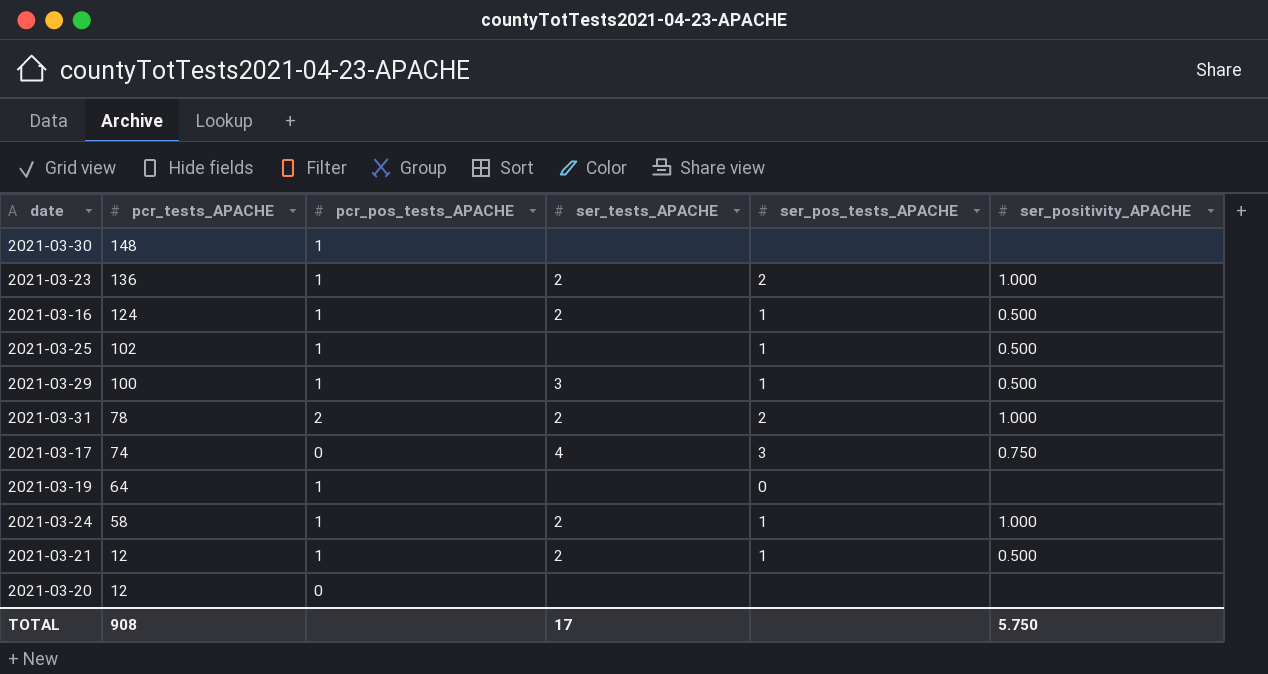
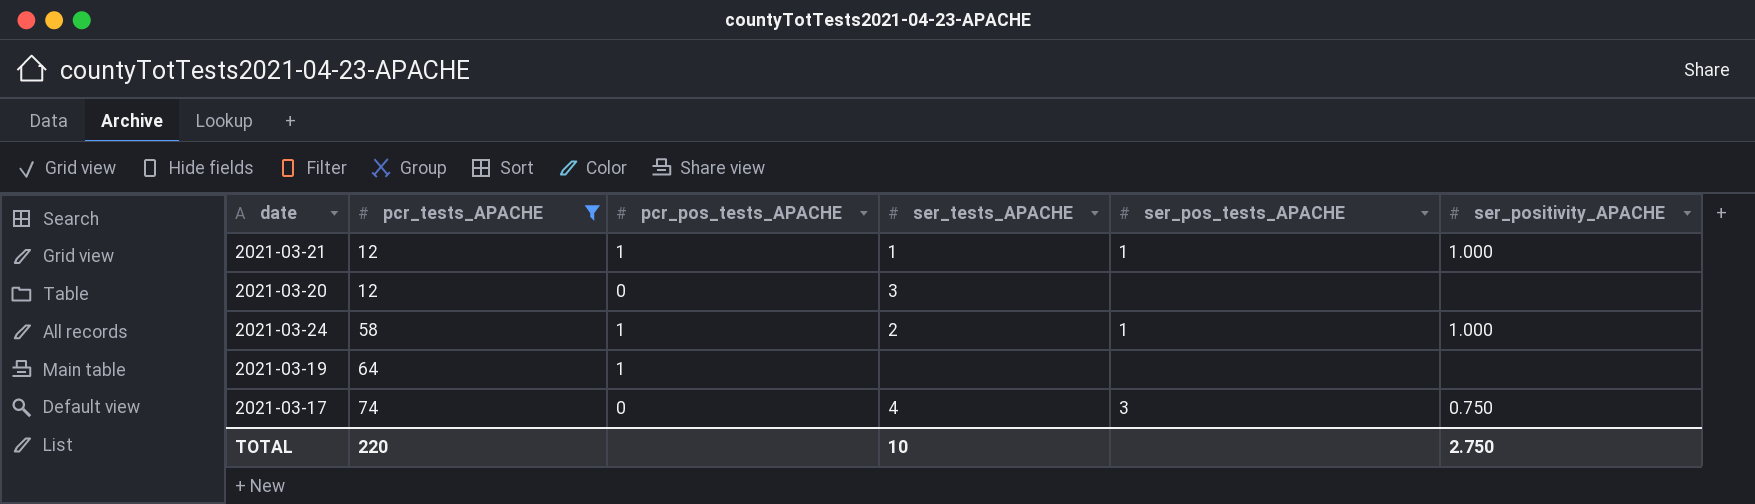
filter: none -> pcr_tests_APACHE <= 74
row order: pcr_tests_APACHE descending -> pcr_tests_APACHE ascending
2021-03-21 | ser_tests_APACHE: 2 -> 1
2021-03-21 | ser_positivity_APACHE: 0.500 -> 1.000
2021-03-20 | ser_tests_APACHE: none -> 3
2021-03-19 | ser_pos_tests_APACHE: 0 -> none
TOTAL | pcr_tests_APACHE: 908 -> 220
TOTAL | ser_tests_APACHE: 17 -> 10
TOTAL | ser_positivity_APACHE: 5.750 -> 2.750

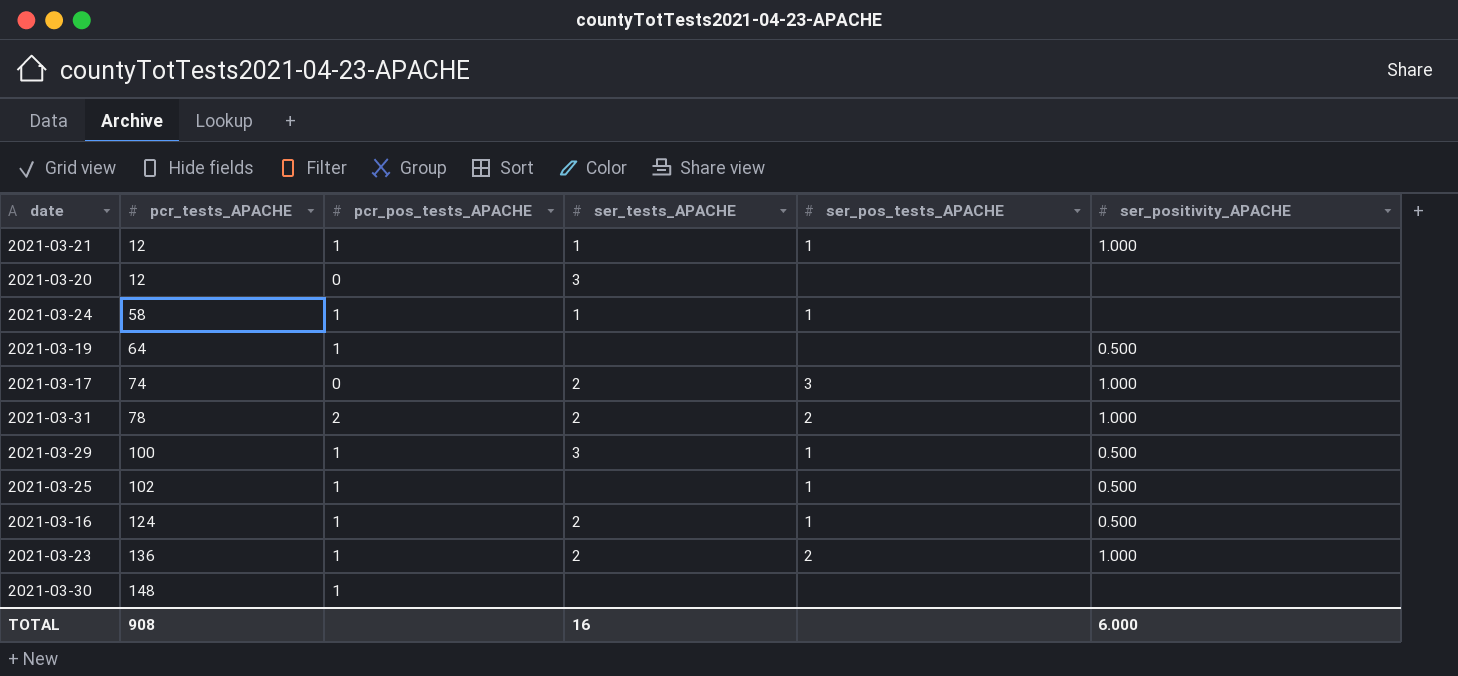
filter: pcr_tests_APACHE <= 74 -> none
2021-03-24 | ser_tests_APACHE: 2 -> 1
2021-03-24 | ser_positivity_APACHE: 1.000 -> none
2021-03-19 | ser_positivity_APACHE: none -> 0.500
2021-03-17 | ser_tests_APACHE: 4 -> 2
2021-03-17 | ser_positivity_APACHE: 0.750 -> 1.000
TOTAL | pcr_tests_APACHE: 220 -> 908
TOTAL | ser_tests_APACHE: 10 -> 16
TOTAL | ser_positivity_APACHE: 2.750 -> 6.000

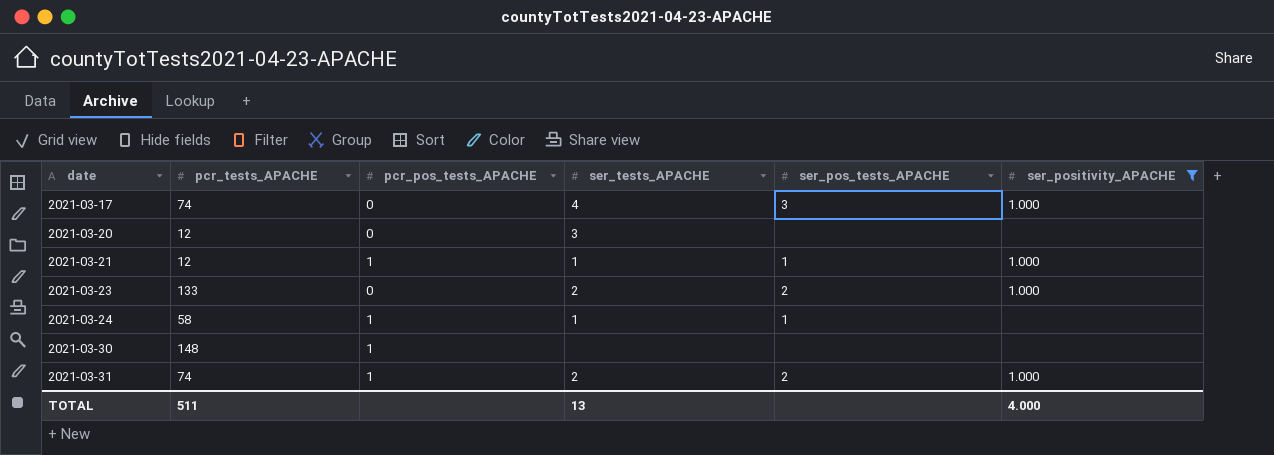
filter: none -> ser_positivity_APACHE != 0.500
row order: pcr_tests_APACHE ascending -> date ascending
2021-03-17 | ser_tests_APACHE: 2 -> 4
2021-03-23 | pcr_tests_APACHE: 136 -> 133
2021-03-23 | pcr_pos_tests_APACHE: 1 -> 0
2021-03-31 | pcr_tests_APACHE: 78 -> 74
2021-03-31 | pcr_pos_tests_APACHE: 2 -> 1
TOTAL | pcr_tests_APACHE: 908 -> 511
TOTAL | ser_tests_APACHE: 16 -> 13
TOTAL | ser_positivity_APACHE: 6.000 -> 4.000

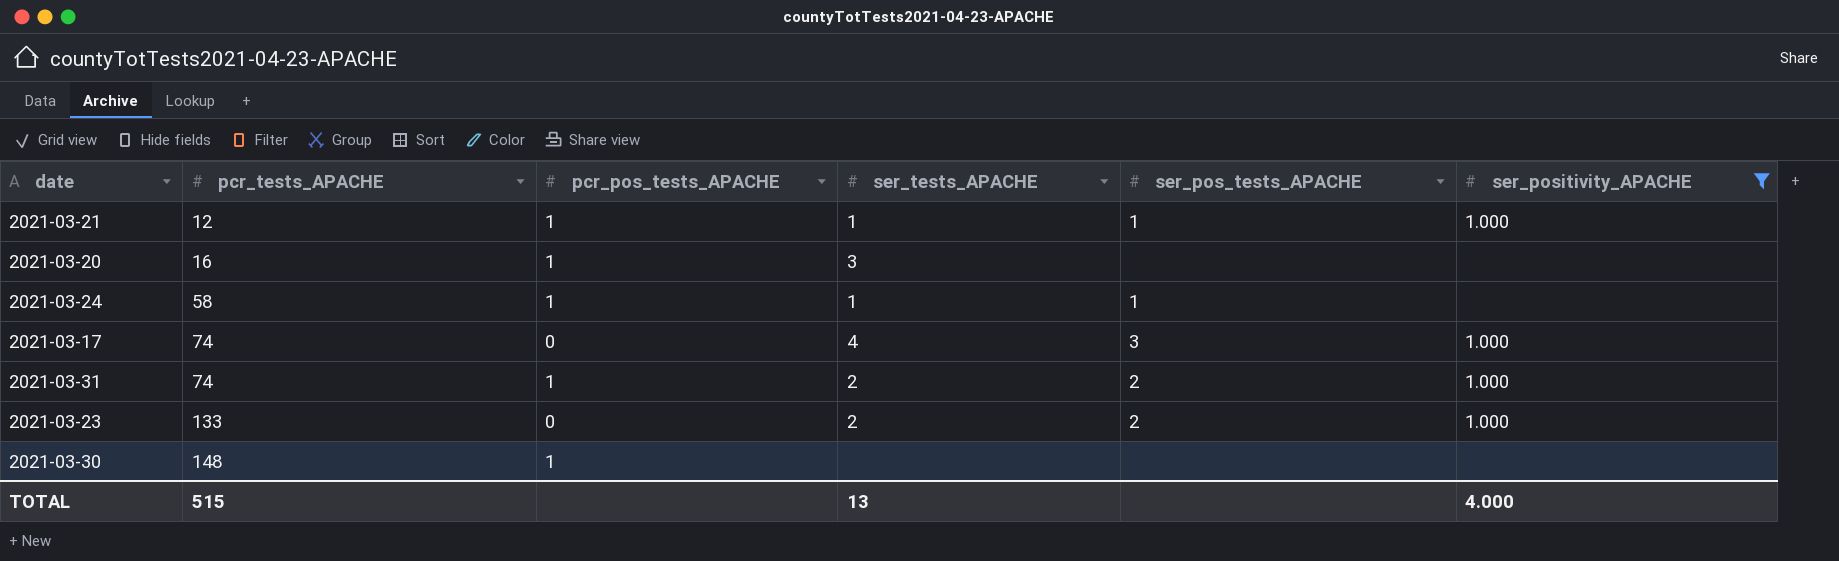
row order: date ascending -> pcr_tests_APACHE ascending
2021-03-20 | pcr_tests_APACHE: 12 -> 16
2021-03-20 | pcr_pos_tests_APACHE: 0 -> 1
TOTAL | pcr_tests_APACHE: 511 -> 515

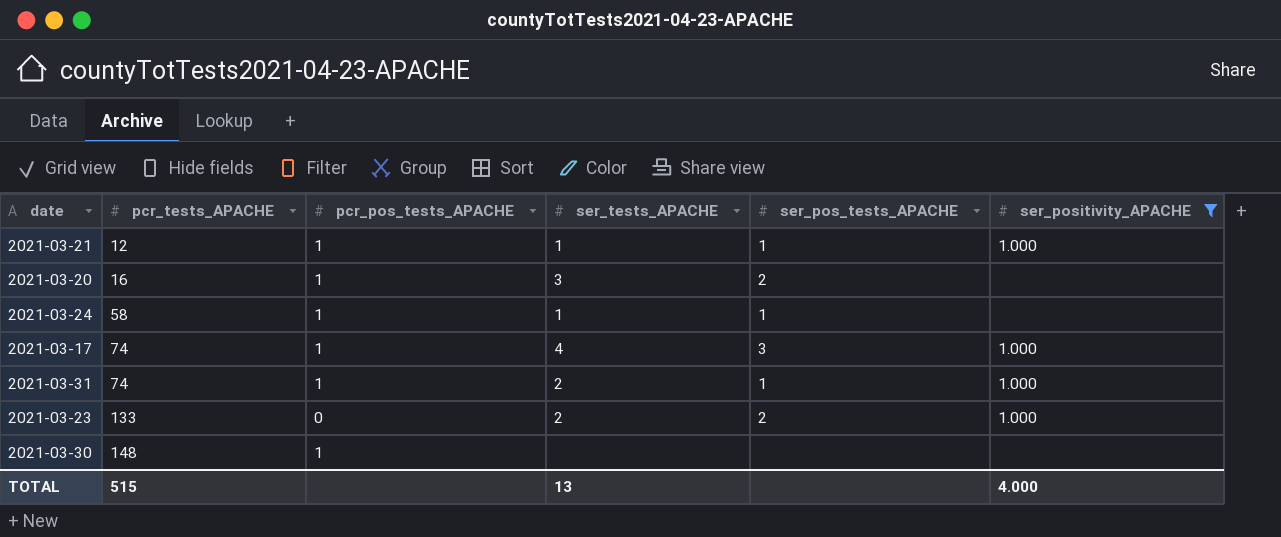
2021-03-20 | ser_pos_tests_APACHE: none -> 2
2021-03-17 | pcr_pos_tests_APACHE: 0 -> 1
2021-03-31 | ser_pos_tests_APACHE: 2 -> 1

